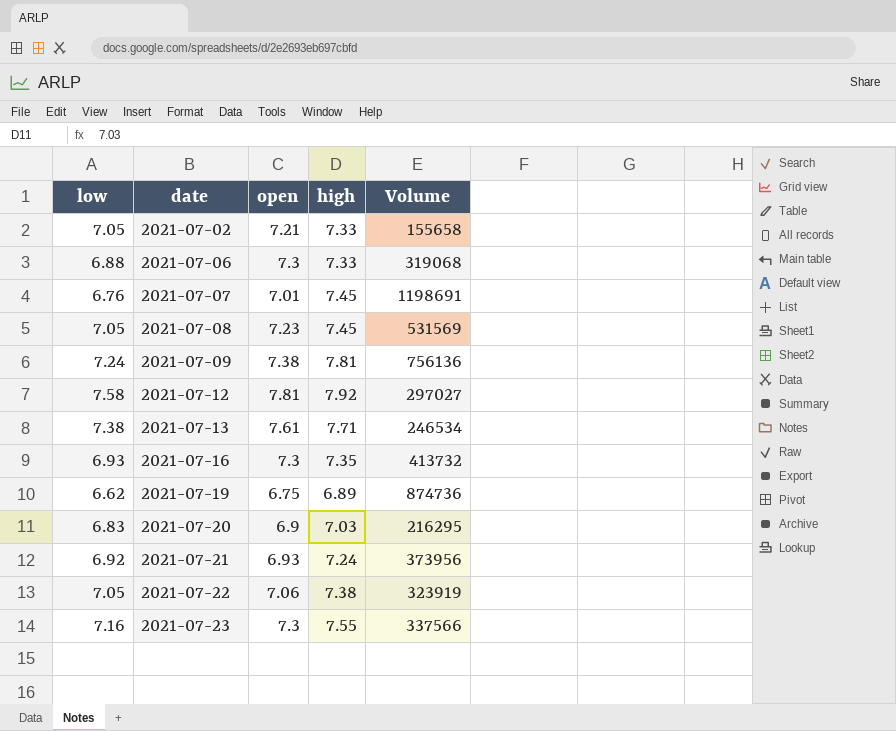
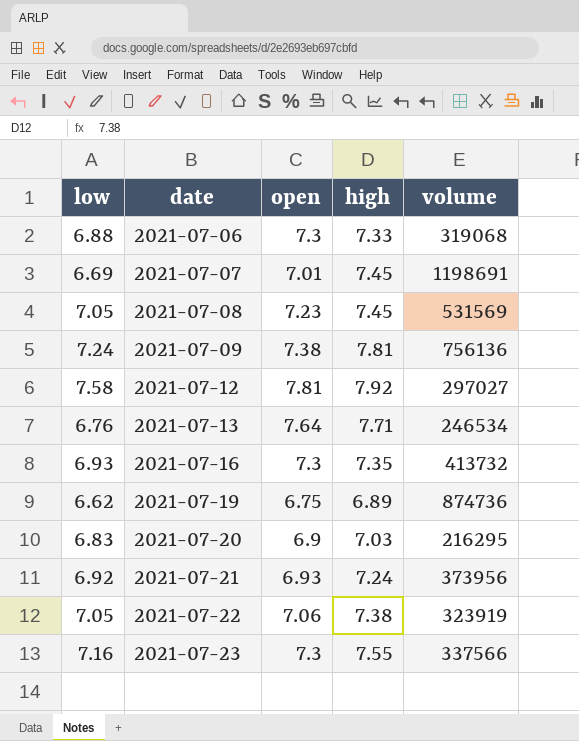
column name: Volume -> volume
row 2021-07-02: 7.05 | 7.21 | 7.33 | 155658 -> none
2021-07-07 | low: 6.76 -> 6.69
2021-07-13 | low: 7.38 -> 6.76
2021-07-13 | open: 7.61 -> 7.64

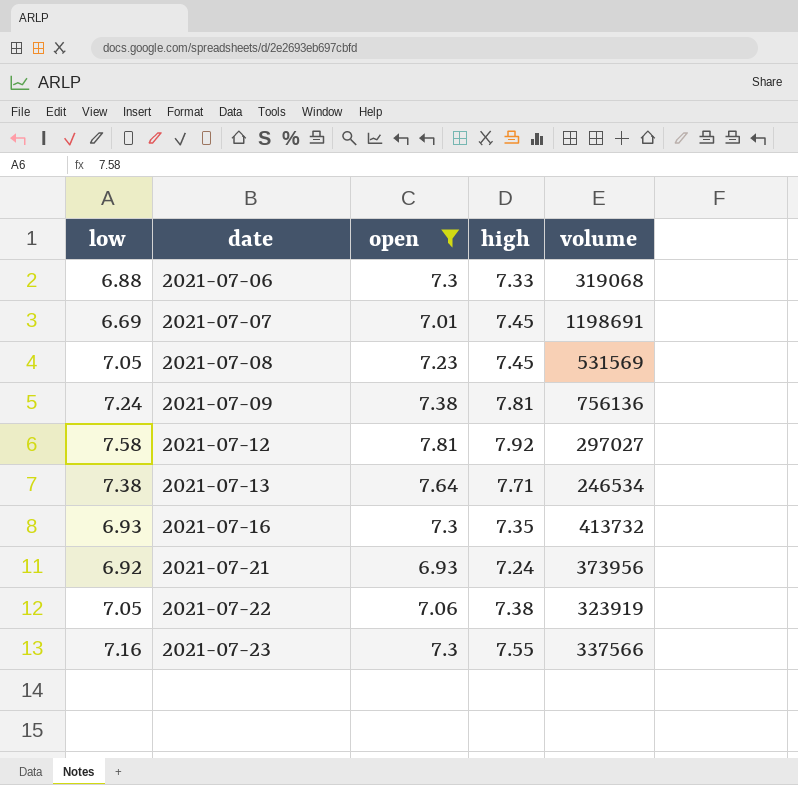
filter: none -> open >= 6.93
2021-07-13 | low: 6.76 -> 7.38

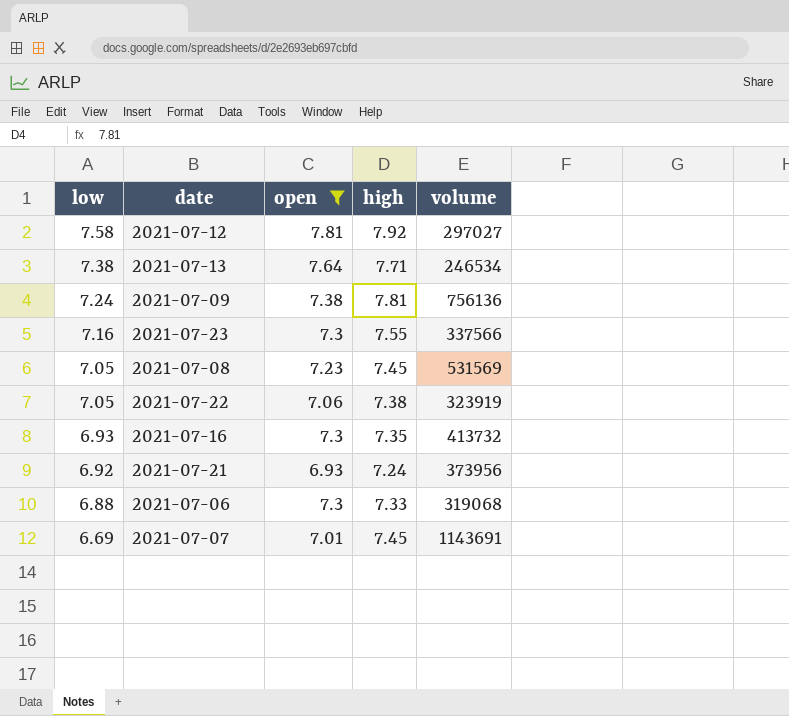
row order: date ascending -> low descending
2021-07-07 | volume: 1198691 -> 1143691

